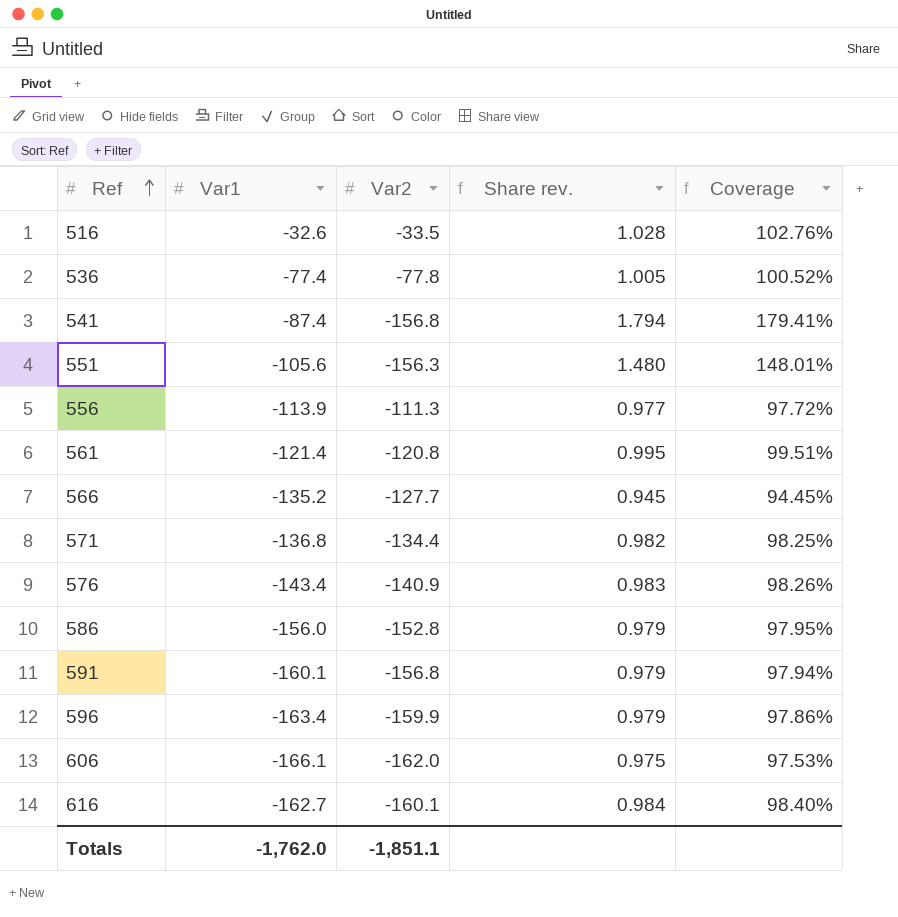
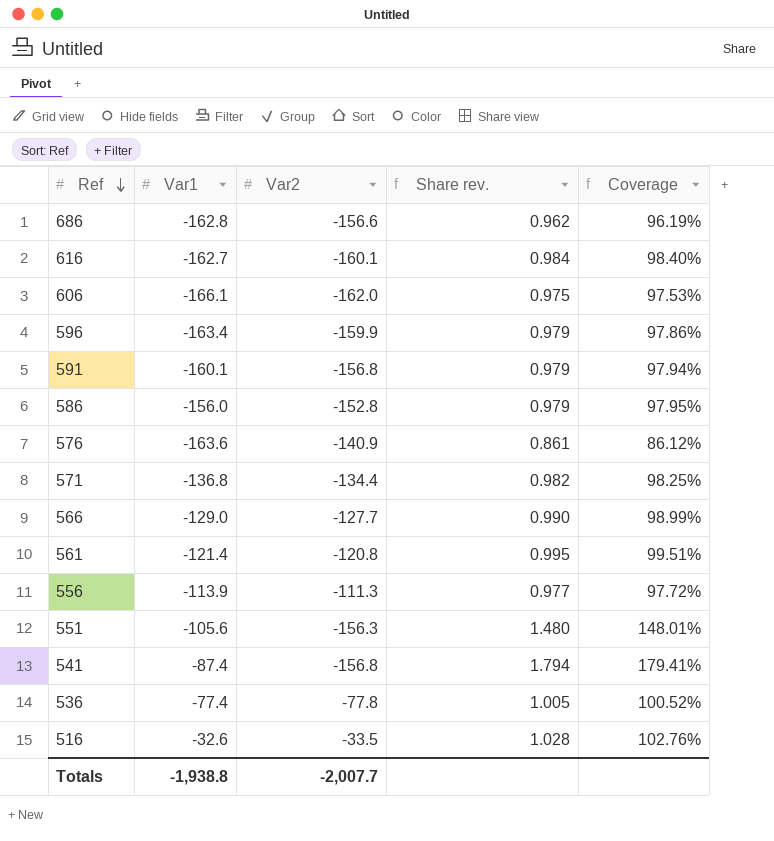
row order: Ref ascending -> Ref descending
row 686: none -> -162.8 | -156.6 | 0.962 | 96.19%
576 | Var1: -143.4 -> -163.6
576 | Share rev.: 0.983 -> 0.861
576 | Coverage: 98.26% -> 86.12%
566 | Var1: -135.2 -> -129.0
566 | Share rev.: 0.945 -> 0.990
566 | Coverage: 94.45% -> 98.99%
Totals | Var1: -1,762.0 -> -1,938.8
Totals | Var2: -1,851.1 -> -2,007.7

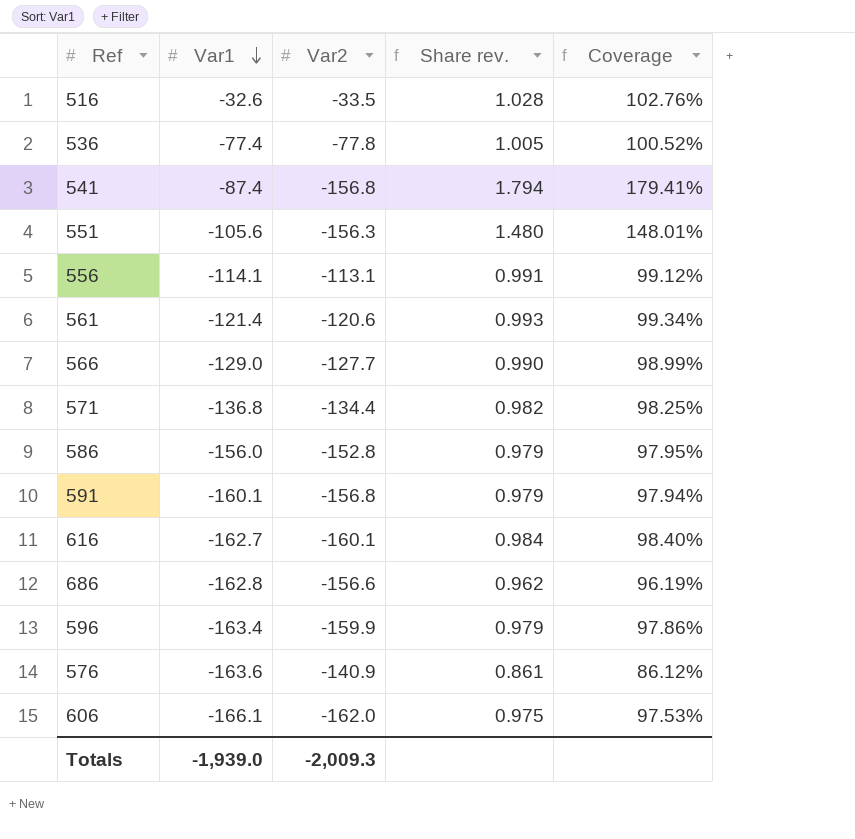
row order: Ref descending -> Var1 descending
556 | Var1: -113.9 -> -114.1
556 | Var2: -111.3 -> -113.1
556 | Share rev.: 0.977 -> 0.991
556 | Coverage: 97.72% -> 99.12%
561 | Var2: -120.8 -> -120.6
561 | Share rev.: 0.995 -> 0.993
561 | Coverage: 99.51% -> 99.34%
Totals | Var1: -1,938.8 -> -1,939.0
Totals | Var2: -2,007.7 -> -2,009.3

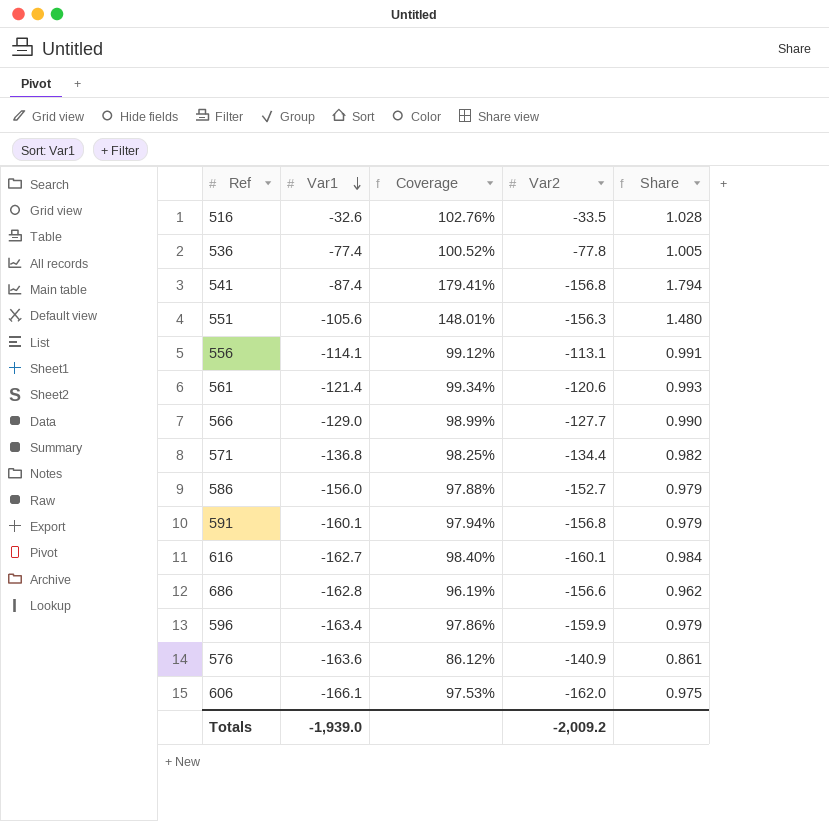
column Coverage | position: 5 -> 3
column name: Share rev. -> Share
586 | Coverage: 97.95% -> 97.88%
586 | Var2: -152.8 -> -152.7
Totals | Var2: -2,009.3 -> -2,009.2

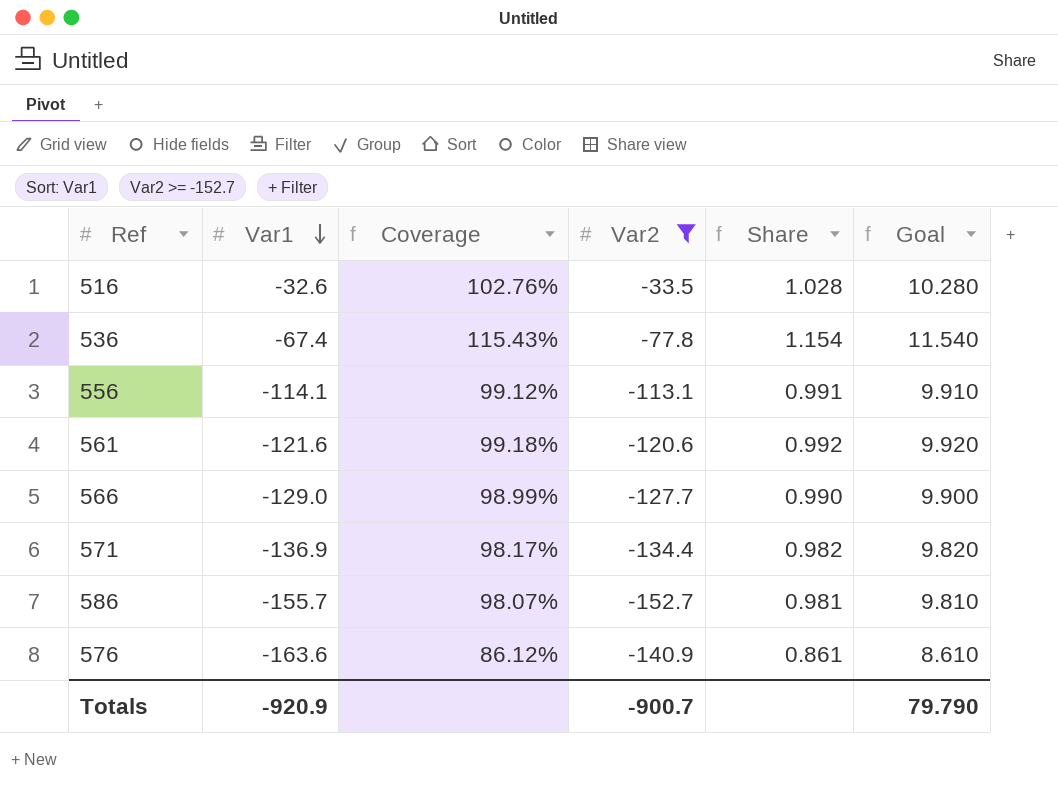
filter: none -> Var2 >= -152.7
column Goal | formula: none -> [Share] * 10
536 | Var1: -77.4 -> -67.4
536 | Coverage: 100.52% -> 115.43%
536 | Share: 1.005 -> 1.154
561 | Var1: -121.4 -> -121.6
561 | Coverage: 99.34% -> 99.18%
561 | Share: 0.993 -> 0.992
571 | Var1: -136.8 -> -136.9
571 | Coverage: 98.25% -> 98.17%
586 | Var1: -156.0 -> -155.7
586 | Coverage: 97.88% -> 98.07%
586 | Share: 0.979 -> 0.981
Totals | Var1: -1,939.0 -> -920.9
Totals | Var2: -2,009.2 -> -900.7

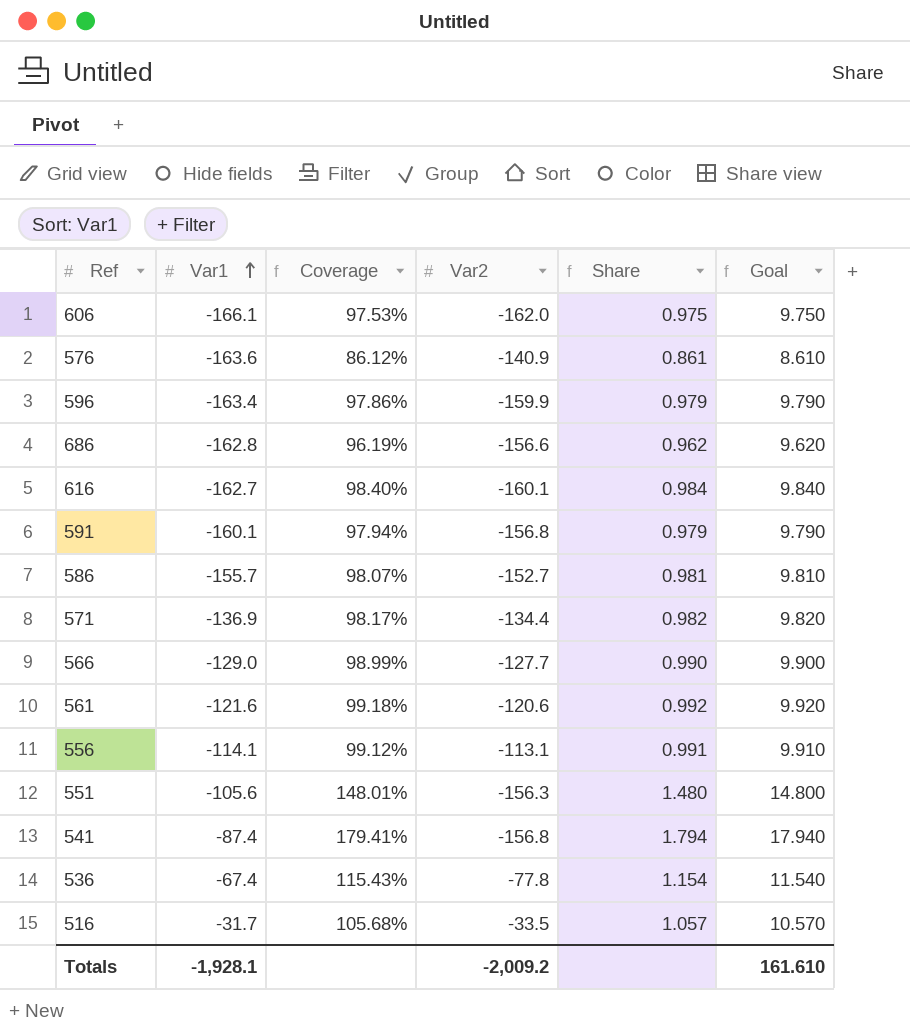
filter: Var2 >= -152.7 -> none
row order: Var1 descending -> Var1 ascending
516 | Var1: -32.6 -> -31.7
516 | Coverage: 102.76% -> 105.68%
516 | Share: 1.028 -> 1.057
516 | Goal: 10.280 -> 10.570
Totals | Var1: -920.9 -> -1,928.1
Totals | Var2: -900.7 -> -2,009.2
Totals | Goal: 79.790 -> 161.610

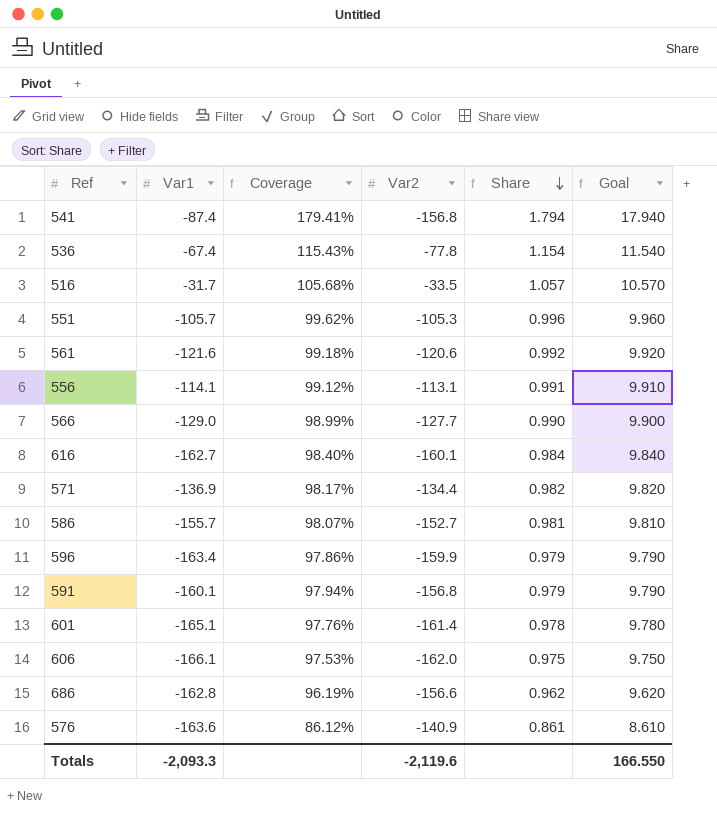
row order: Var1 ascending -> Share descending
551 | Var1: -105.6 -> -105.7
551 | Coverage: 148.01% -> 99.62%
551 | Var2: -156.3 -> -105.3
551 | Share: 1.480 -> 0.996
551 | Goal: 14.800 -> 9.960
row 601: none -> -165.1 | 97.76% | -161.4 | 0.978 | 9.780
Totals | Var1: -1,928.1 -> -2,093.3
Totals | Var2: -2,009.2 -> -2,119.6
Totals | Goal: 161.610 -> 166.550

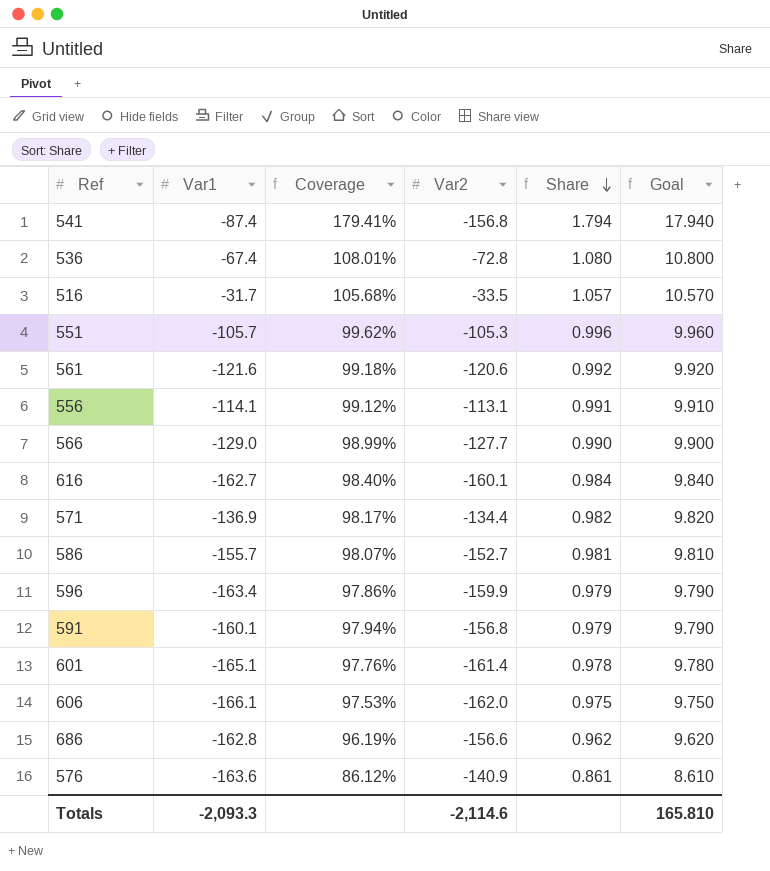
536 | Coverage: 115.43% -> 108.01%
536 | Var2: -77.8 -> -72.8
536 | Share: 1.154 -> 1.080
536 | Goal: 11.540 -> 10.800
Totals | Var2: -2,119.6 -> -2,114.6
Totals | Goal: 166.550 -> 165.810

